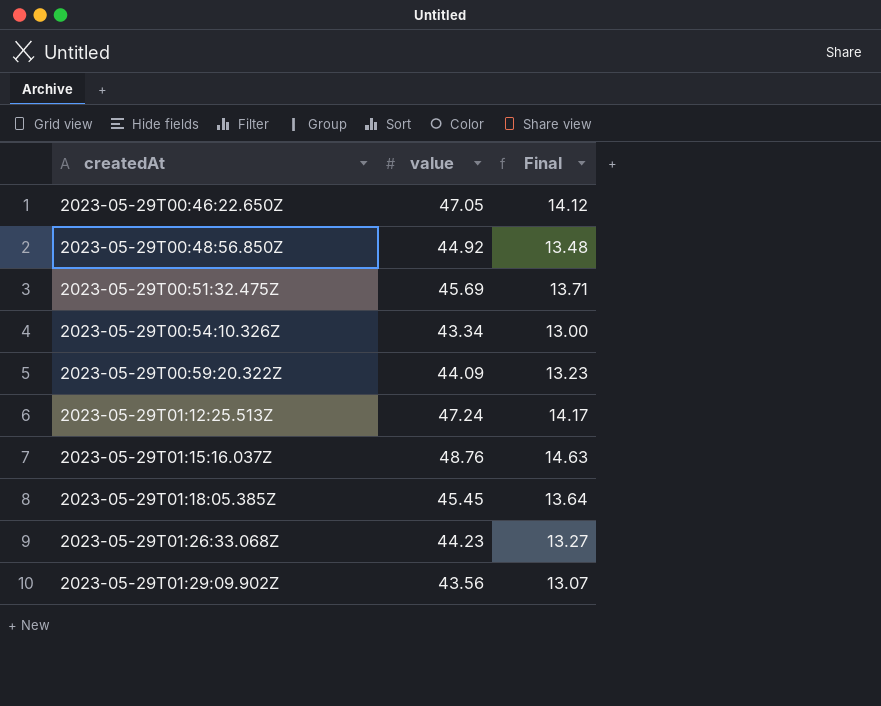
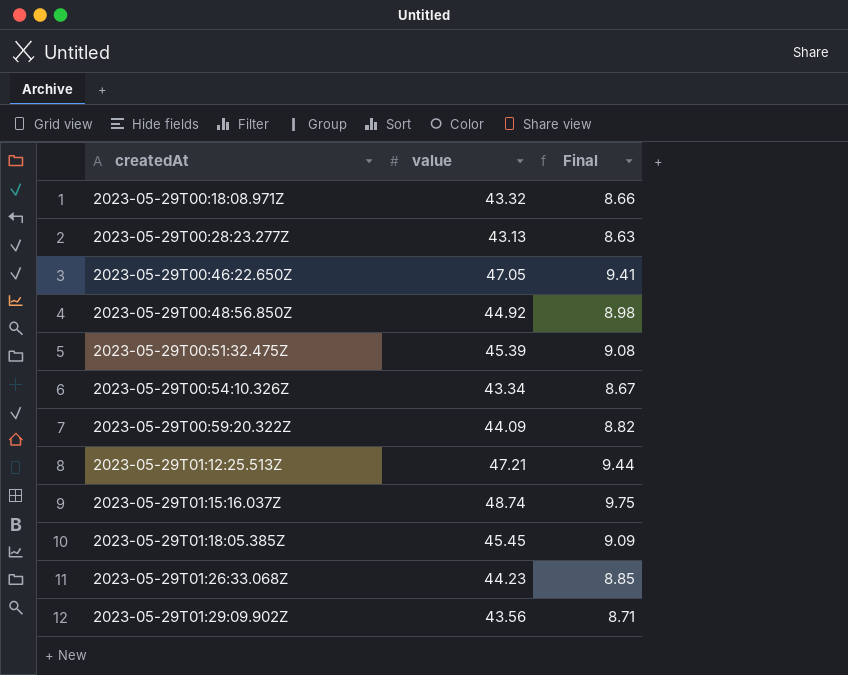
column Final | formula: [value] * 0.3 -> [value] * 0.2
row 2023-05-29T00:18:08.971Z: none -> 43.32 | 8.66
row 2023-05-29T00:28:23.277Z: none -> 43.13 | 8.63
2023-05-29T00:51:32.475Z | value: 45.69 -> 45.39
2023-05-29T01:12:25.513Z | value: 47.24 -> 47.21
2023-05-29T01:15:16.037Z | value: 48.76 -> 48.74

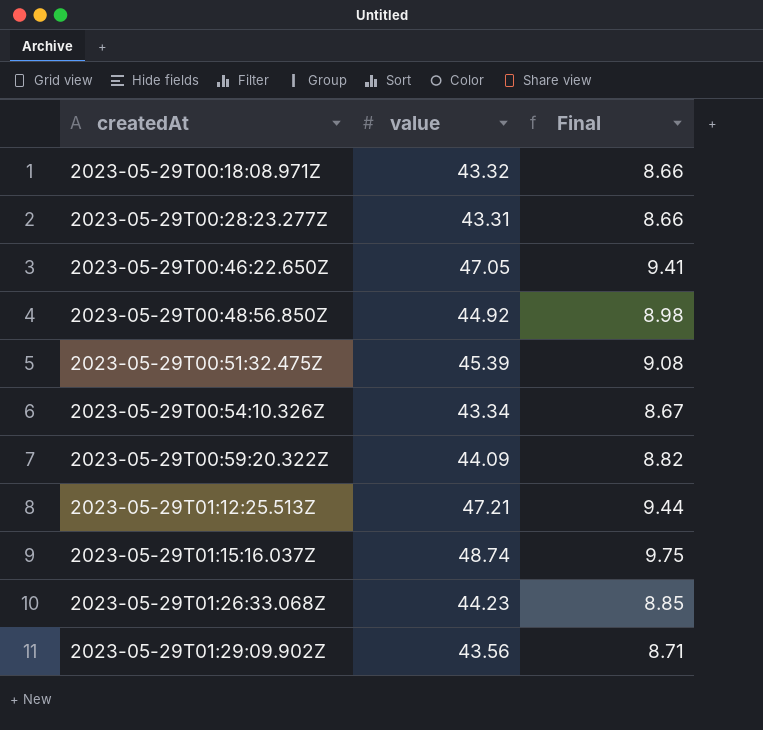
row 2023-05-29T01:18:05.385Z: 45.45 | 9.09 -> none
2023-05-29T00:28:23.277Z | value: 43.13 -> 43.31
2023-05-29T00:28:23.277Z | Final: 8.63 -> 8.66

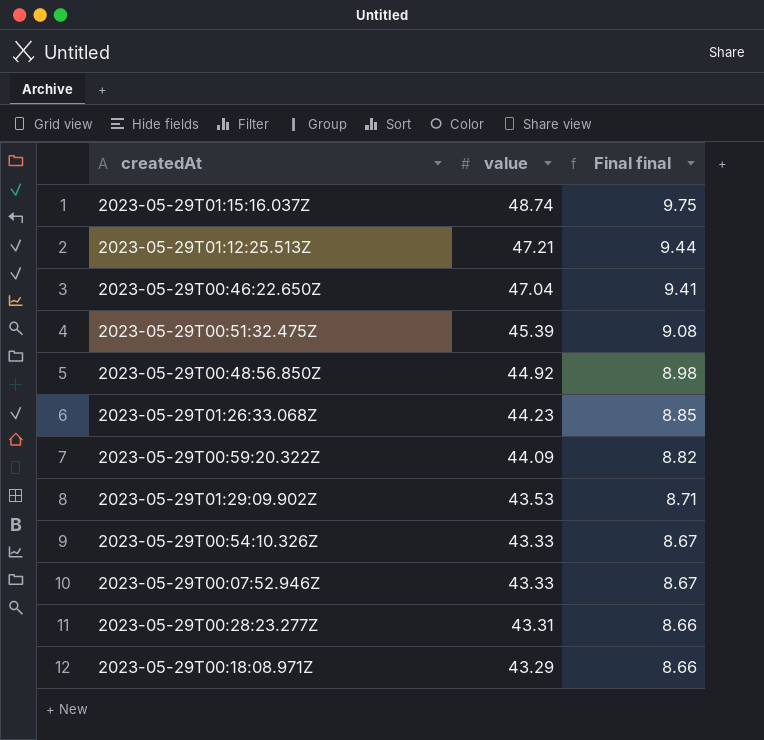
row order: createdAt ascending -> value descending
column name: Final -> Final final
2023-05-29T00:46:22.650Z | value: 47.05 -> 47.04
2023-05-29T01:29:09.902Z | value: 43.56 -> 43.53
2023-05-29T00:54:10.326Z | value: 43.34 -> 43.33
row 2023-05-29T00:07:52.946Z: none -> 43.33 | 8.67
2023-05-29T00:18:08.971Z | value: 43.32 -> 43.29

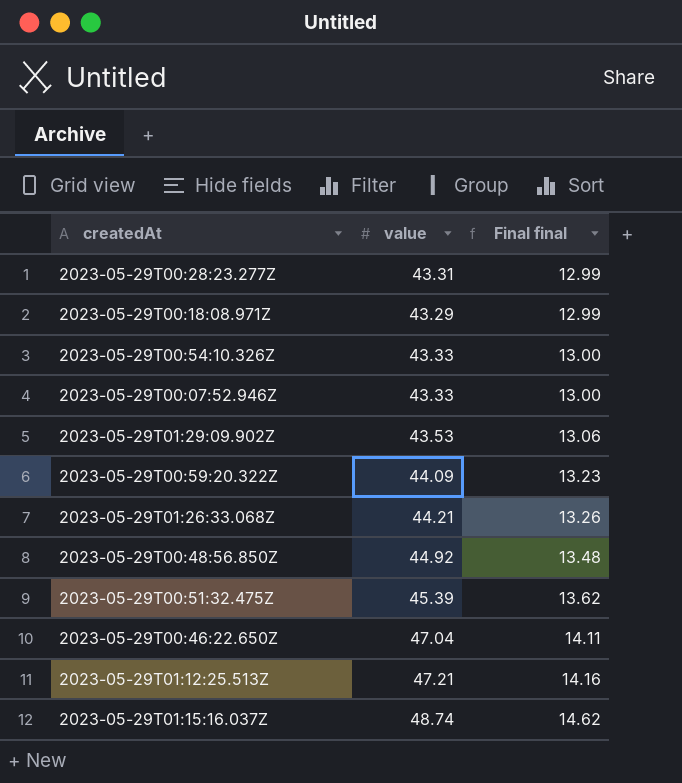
row order: value descending -> Final final ascending
column Final final | formula: [value] * 0.2 -> [value] * 0.3
2023-05-29T01:26:33.068Z | value: 44.23 -> 44.21

